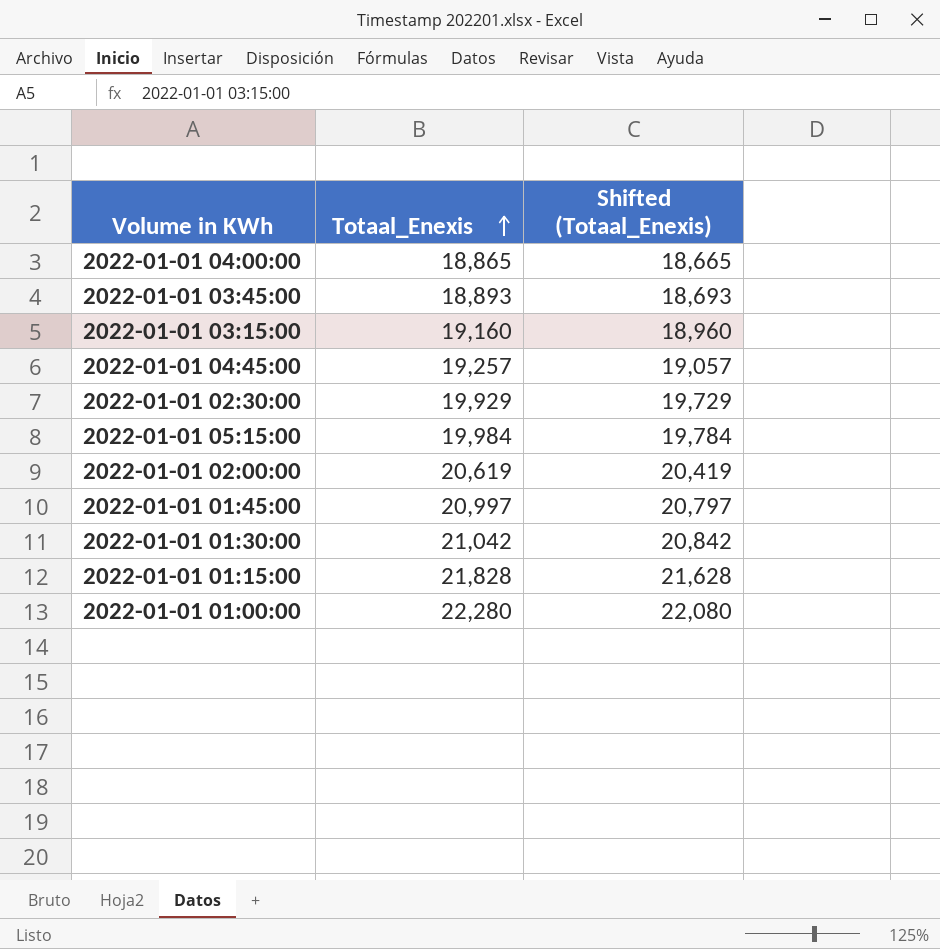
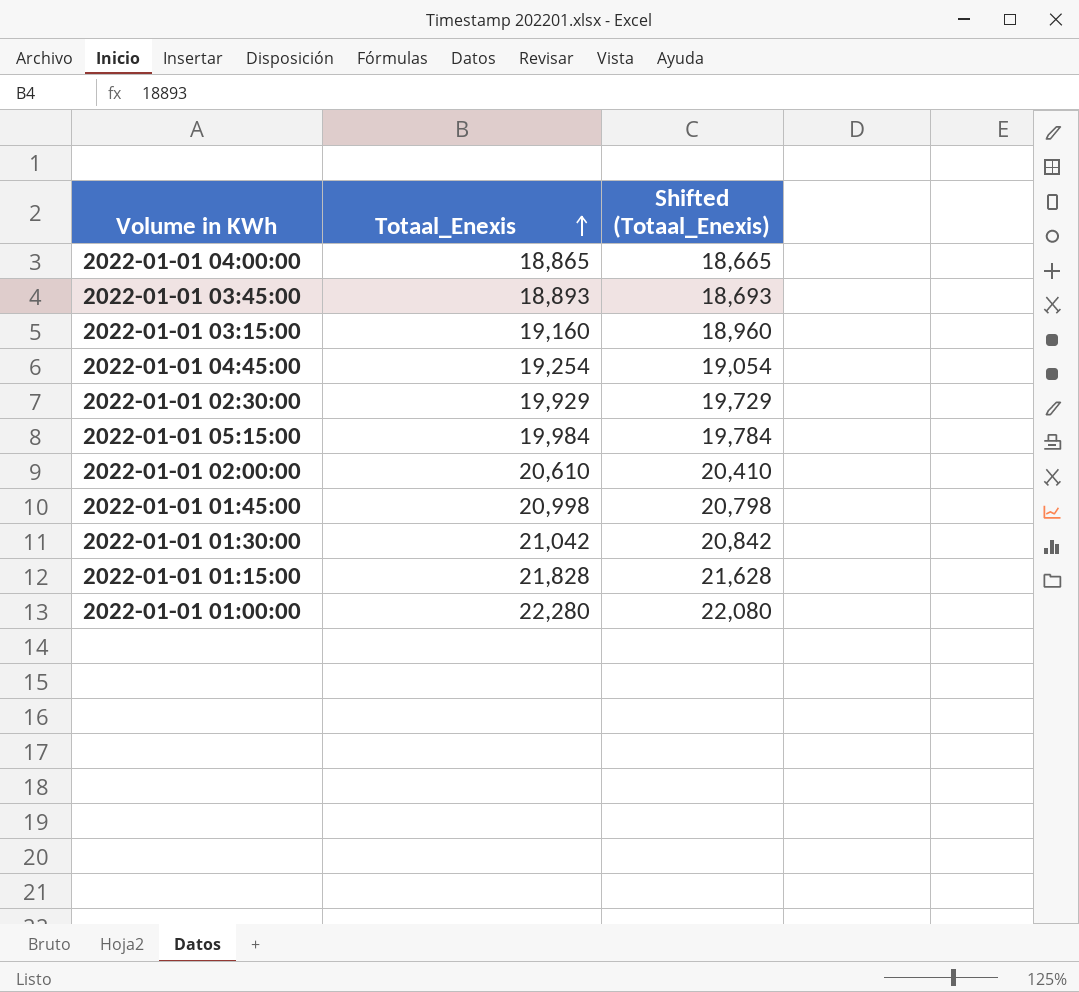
2022-01-01 04:45:00 | Totaal_Enexis: 19,257 -> 19,254
2022-01-01 04:45:00 | Shifted (Totaal_Enexis): 19,057 -> 19,054
2022-01-01 02:00:00 | Totaal_Enexis: 20,619 -> 20,610
2022-01-01 02:00:00 | Shifted (Totaal_Enexis): 20,419 -> 20,410
2022-01-01 01:45:00 | Totaal_Enexis: 20,997 -> 20,998
2022-01-01 01:45:00 | Shifted (Totaal_Enexis): 20,797 -> 20,798

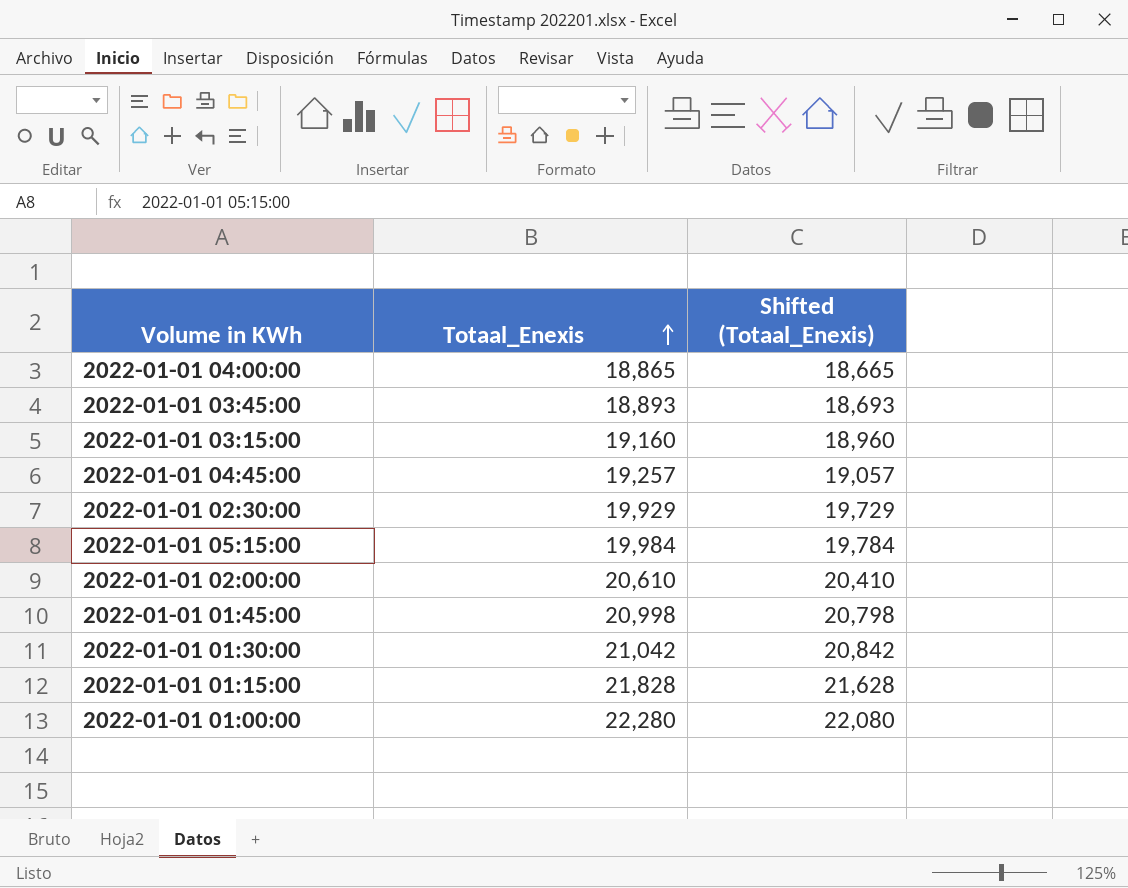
2022-01-01 04:45:00 | Totaal_Enexis: 19,254 -> 19,257
2022-01-01 04:45:00 | Shifted (Totaal_Enexis): 19,054 -> 19,057

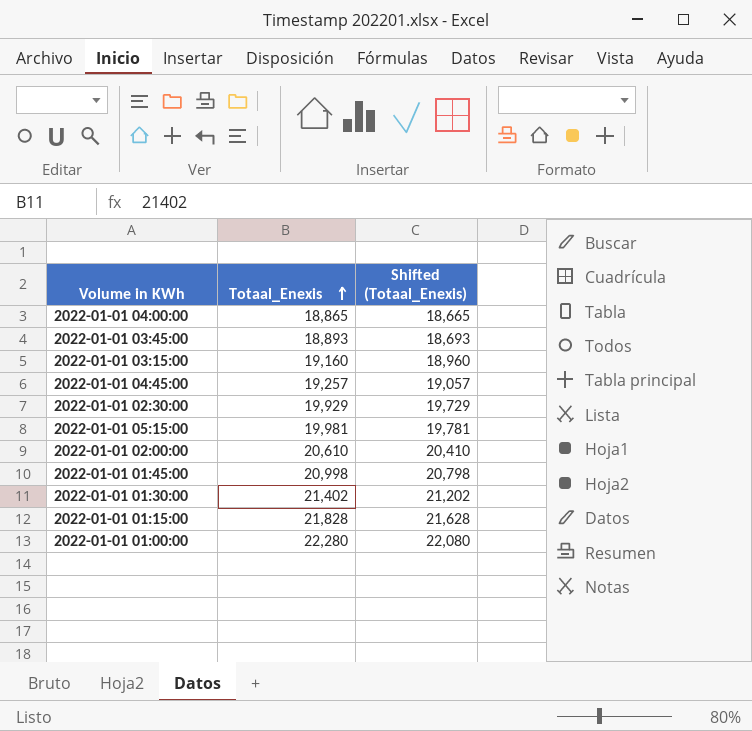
2022-01-01 05:15:00 | Totaal_Enexis: 19,984 -> 19,981
2022-01-01 05:15:00 | Shifted (Totaal_Enexis): 19,784 -> 19,781
2022-01-01 01:30:00 | Totaal_Enexis: 21,042 -> 21,402
2022-01-01 01:30:00 | Shifted (Totaal_Enexis): 20,842 -> 21,202

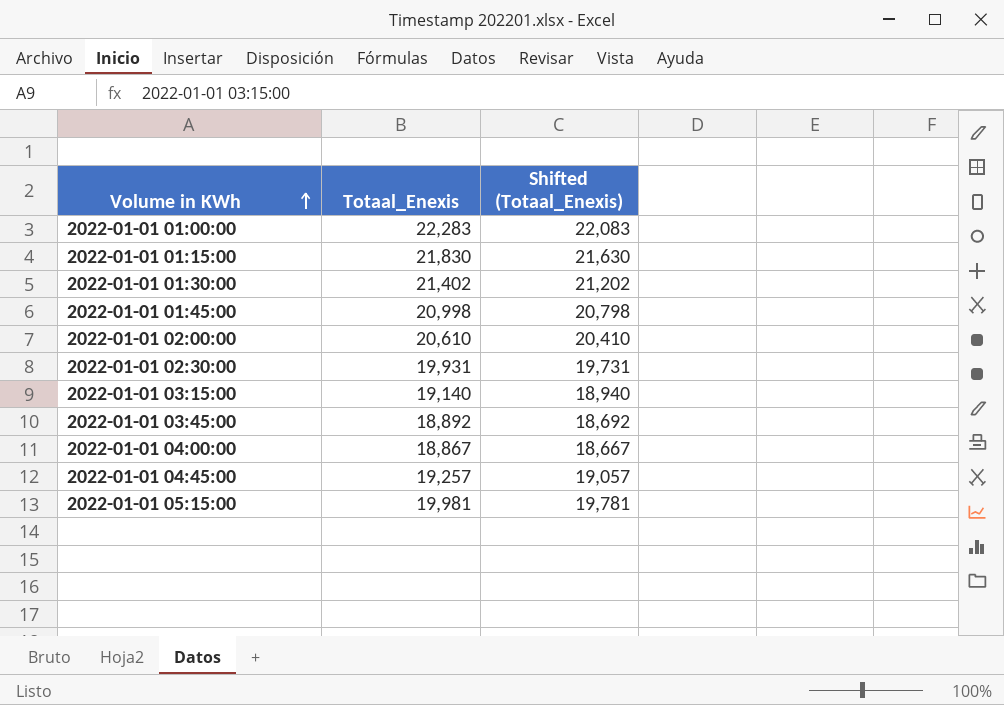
row order: Totaal_Enexis ascending -> Volume in KWh ascending
2022-01-01 01:00:00 | Totaal_Enexis: 22,280 -> 22,283
2022-01-01 01:00:00 | Shifted (Totaal_Enexis): 22,080 -> 22,083
2022-01-01 01:15:00 | Totaal_Enexis: 21,828 -> 21,830
2022-01-01 01:15:00 | Shifted (Totaal_Enexis): 21,628 -> 21,630
2022-01-01 02:30:00 | Totaal_Enexis: 19,929 -> 19,931
2022-01-01 02:30:00 | Shifted (Totaal_Enexis): 19,729 -> 19,731
2022-01-01 03:15:00 | Totaal_Enexis: 19,160 -> 19,140
2022-01-01 03:15:00 | Shifted (Totaal_Enexis): 18,960 -> 18,940
2022-01-01 03:45:00 | Totaal_Enexis: 18,893 -> 18,892
2022-01-01 03:45:00 | Shifted (Totaal_Enexis): 18,693 -> 18,692
2022-01-01 04:00:00 | Totaal_Enexis: 18,865 -> 18,867
2022-01-01 04:00:00 | Shifted (Totaal_Enexis): 18,665 -> 18,667

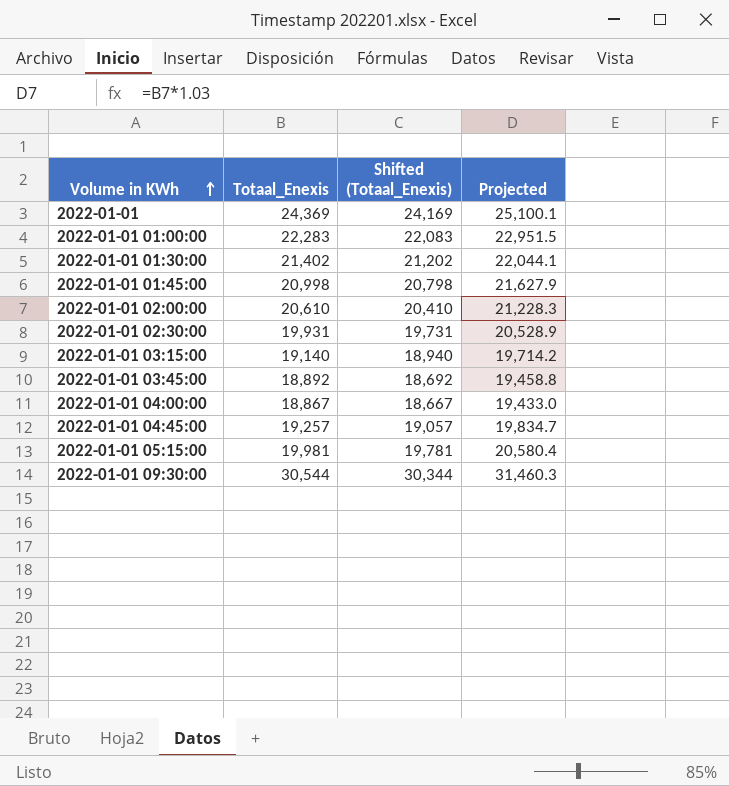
column Projected | formula: none -> [Totaal_Enexis] * 1.03
row 2022-01-01 01:15:00: 21,830 | 21,630 -> none
row 2022-01-01: none -> 24,369 | 24,169 | 25,100.1
row 2022-01-01 09:30:00: none -> 30,544 | 30,344 | 31,460.3

